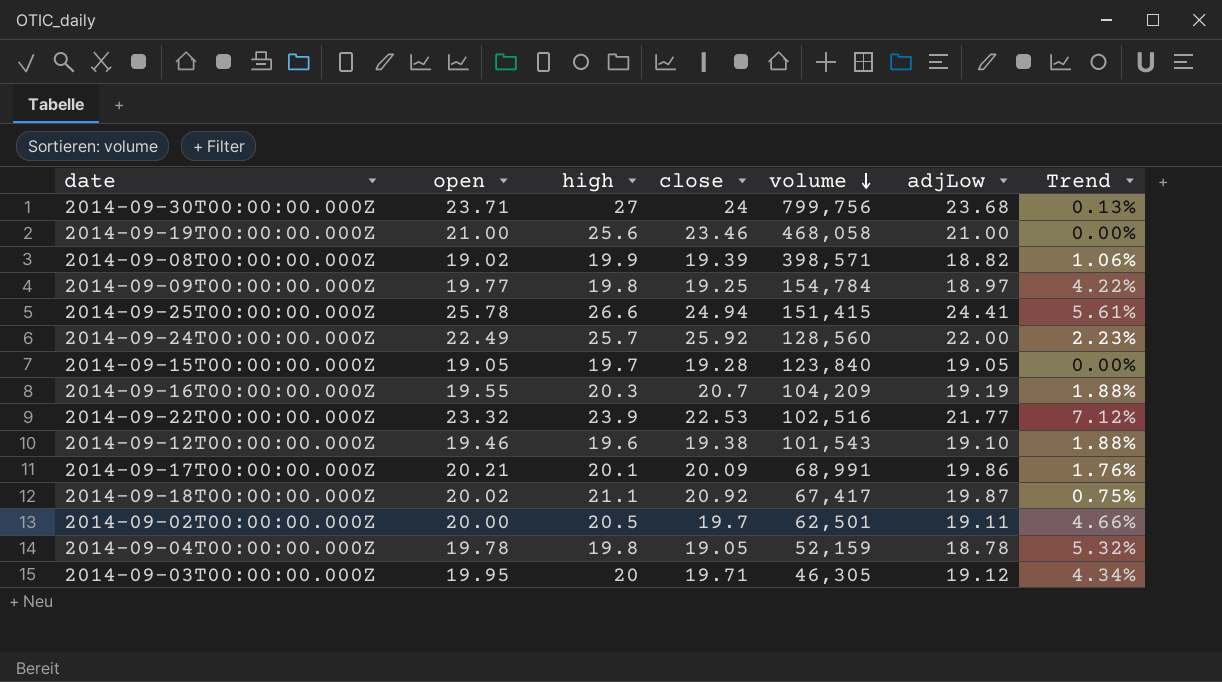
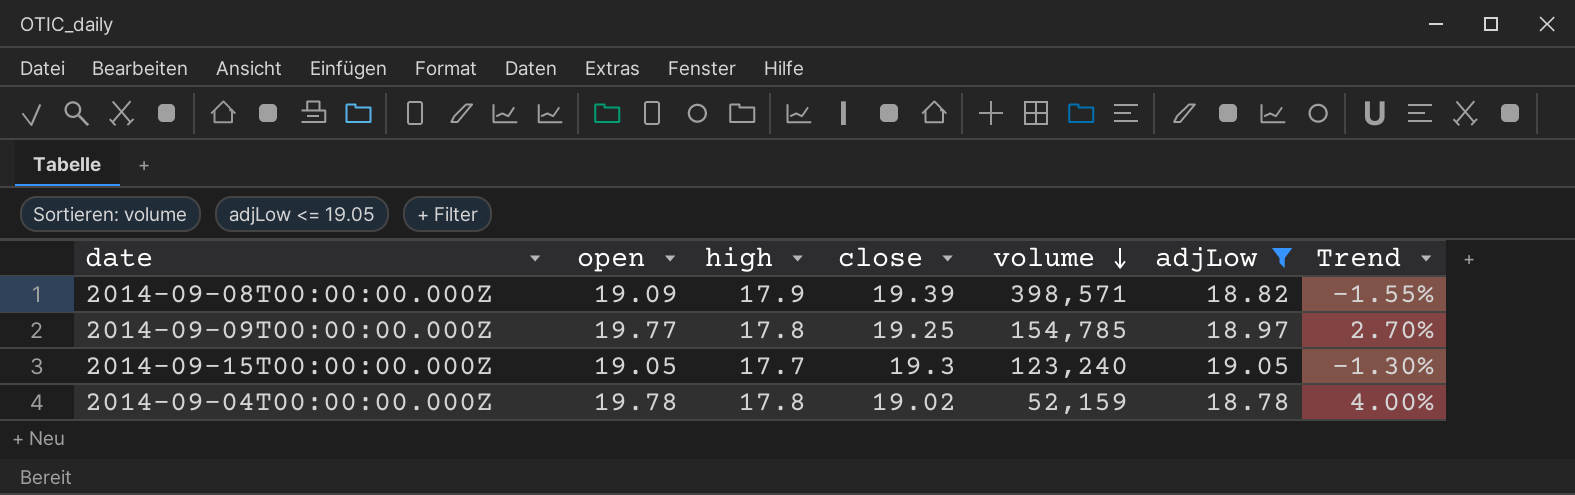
filter: none -> adjLow <= 19.05
column Trend | formula: ([open] - [adjLow]) / [adjLow] -> ([open] - [close]) / [close]
2014-09-08T00:00:00.000Z | open: 19.02 -> 19.09
2014-09-08T00:00:00.000Z | high: 19.9 -> 17.9
2014-09-09T00:00:00.000Z | high: 19.8 -> 17.8
2014-09-09T00:00:00.000Z | volume: 154,784 -> 154,785
2014-09-15T00:00:00.000Z | high: 19.7 -> 17.7
2014-09-15T00:00:00.000Z | close: 19.28 -> 19.3
2014-09-15T00:00:00.000Z | volume: 123,840 -> 123,240
2014-09-04T00:00:00.000Z | high: 19.8 -> 17.8
2014-09-04T00:00:00.000Z | close: 19.05 -> 19.02

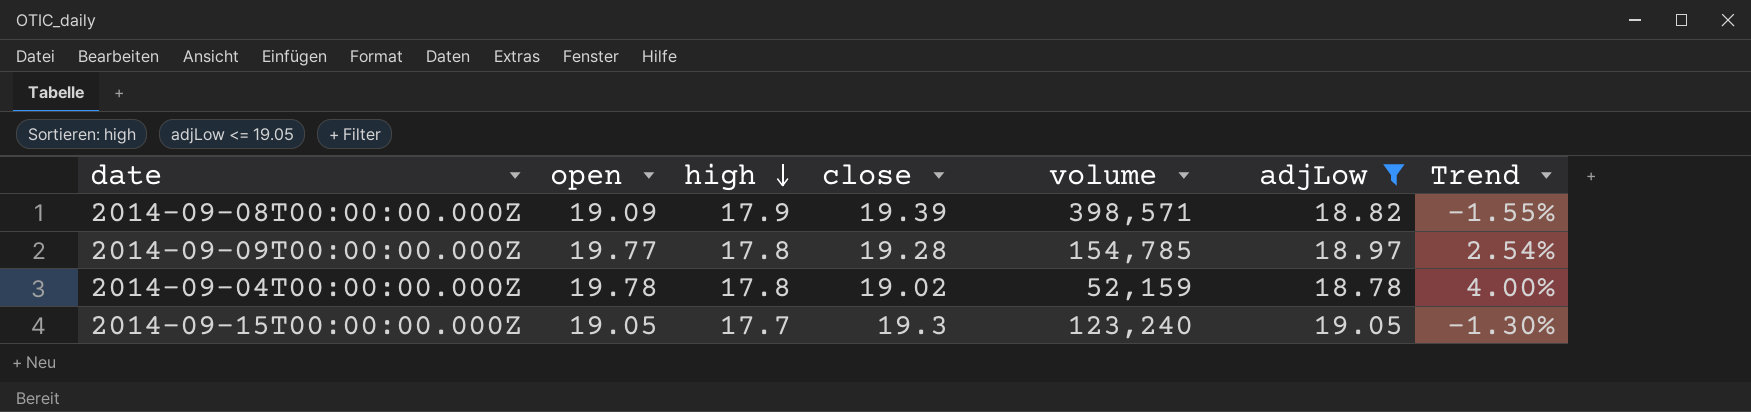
row order: volume descending -> high descending
2014-09-09T00:00:00.000Z | close: 19.25 -> 19.28
2014-09-09T00:00:00.000Z | Trend: 2.70% -> 2.54%

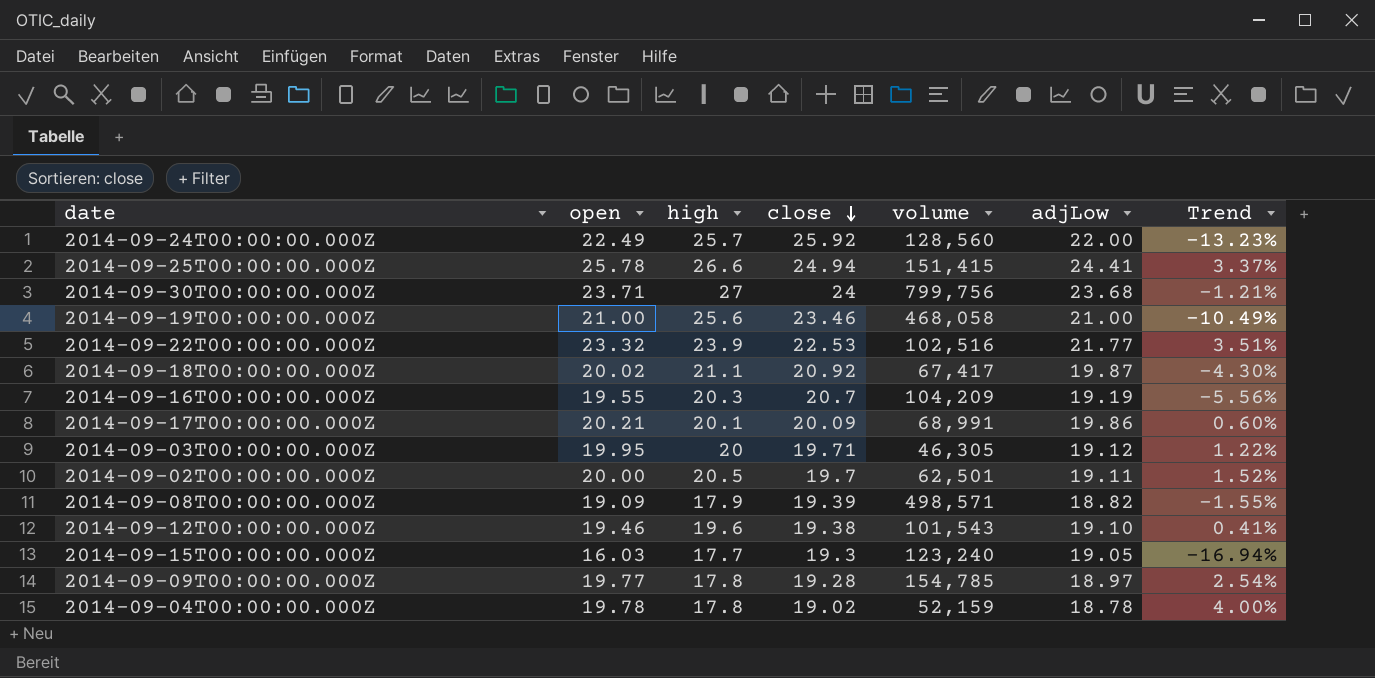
filter: adjLow <= 19.05 -> none
row order: high descending -> close descending
2014-09-08T00:00:00.000Z | volume: 398,571 -> 498,571
2014-09-15T00:00:00.000Z | open: 19.05 -> 16.03
2014-09-15T00:00:00.000Z | Trend: -1.30% -> -16.94%

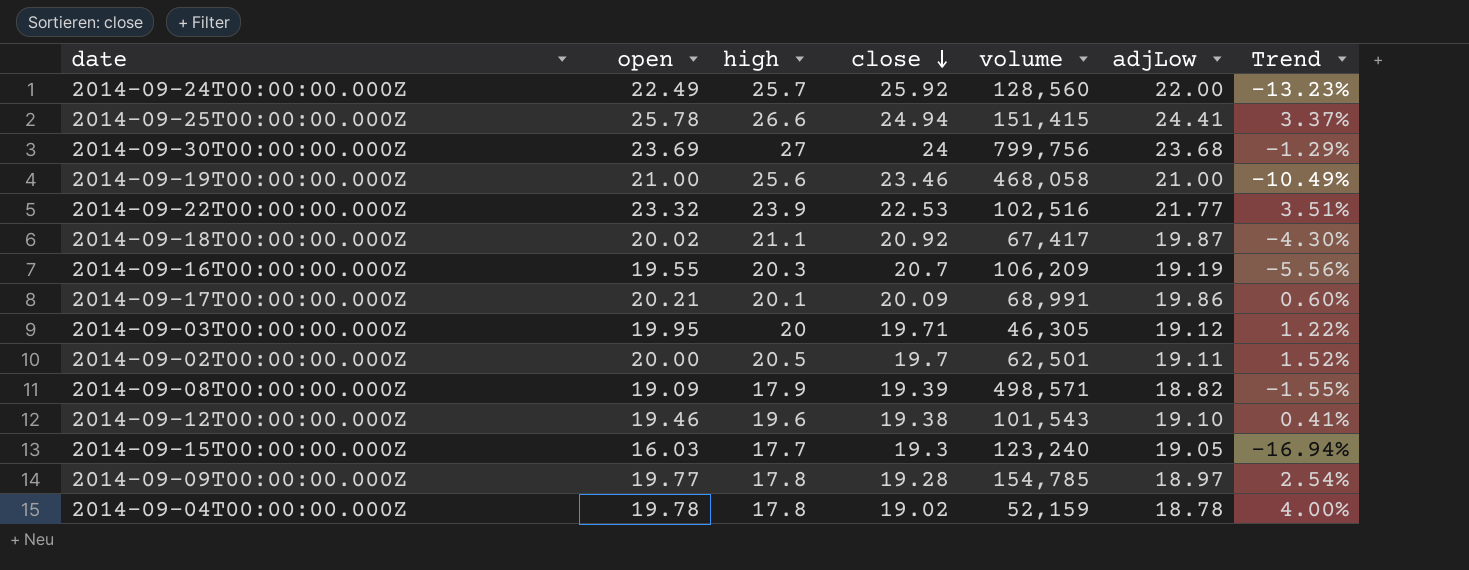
2014-09-30T00:00:00.000Z | open: 23.71 -> 23.69
2014-09-30T00:00:00.000Z | Trend: -1.21% -> -1.29%
2014-09-16T00:00:00.000Z | volume: 104,209 -> 106,209

